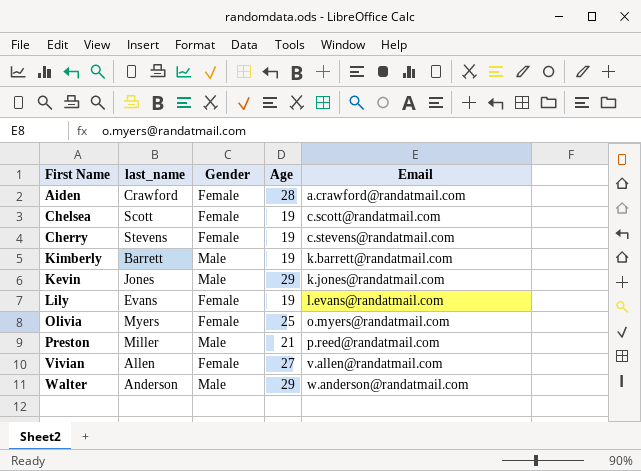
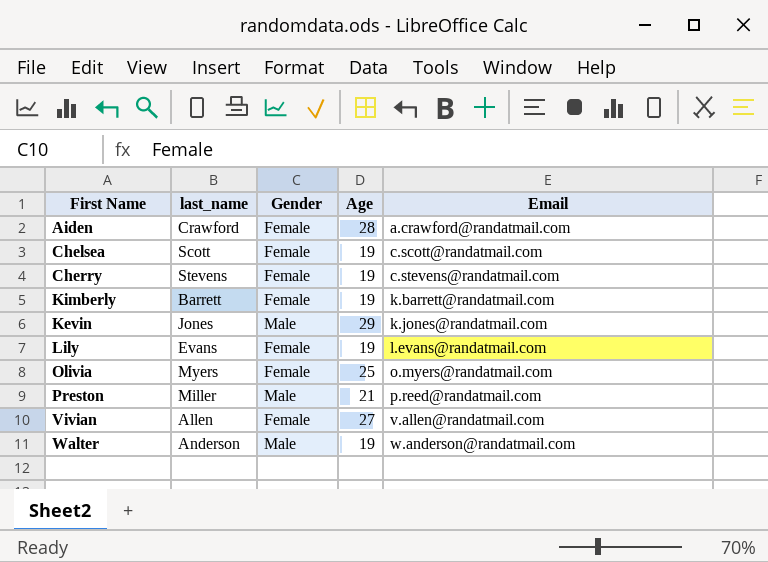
Kimberly | Gender: Male -> Female
Walter | Age: 29 -> 19

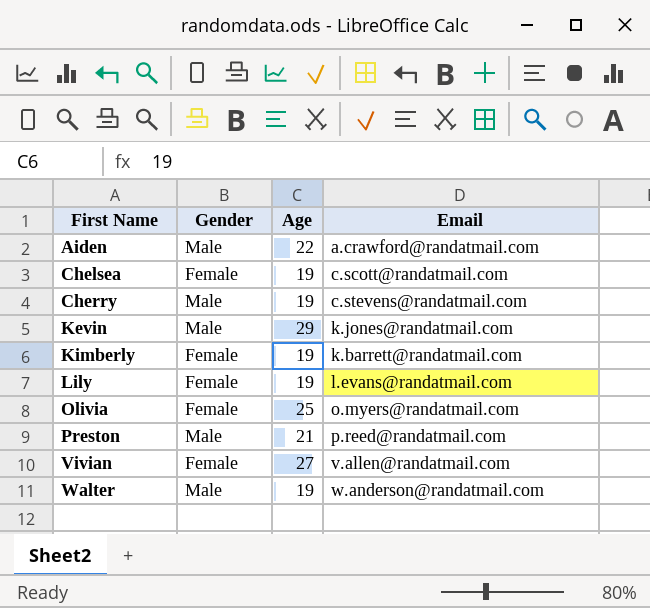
row order: Email ascending -> First Name ascending
column last_name | position: 2 -> none
Aiden | Gender: Female -> Male
Aiden | Age: 28 -> 22
Cherry | Gender: Female -> Male

